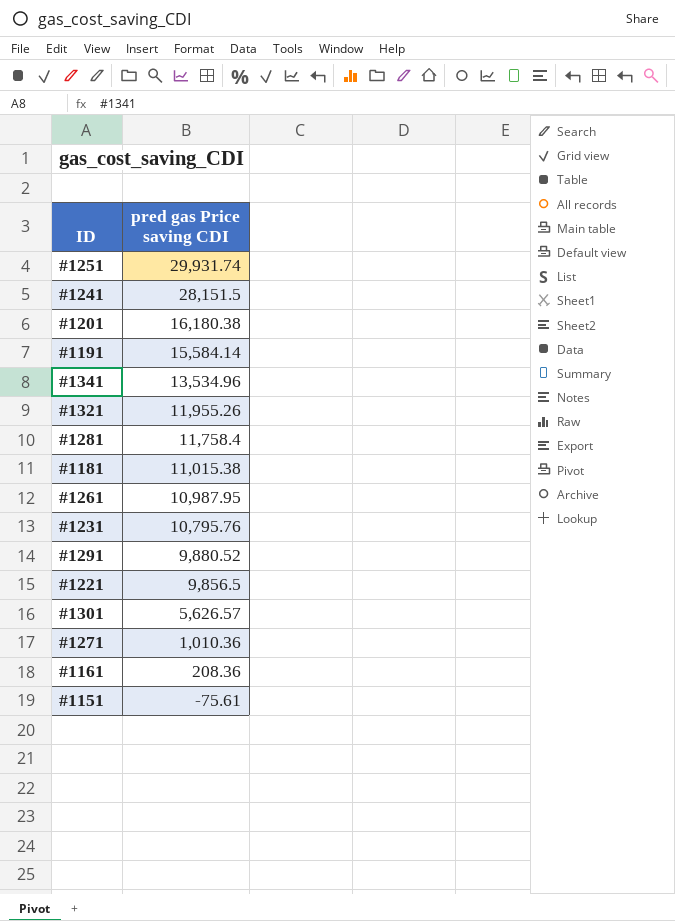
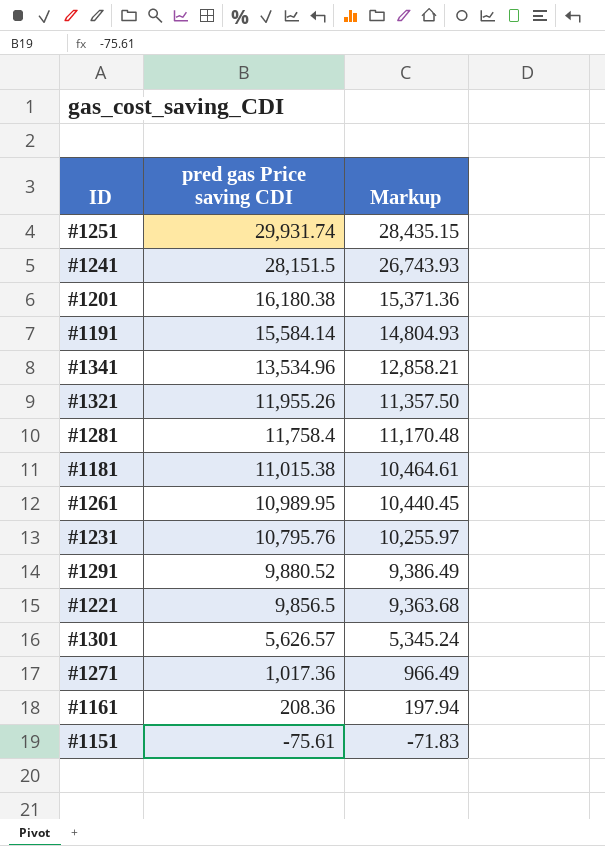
column Markup | formula: none -> [pred gas Price saving CDI] * 0.95
#1261 | pred gas Price saving CDI: 10,987.95 -> 10,989.95
#1271 | pred gas Price saving CDI: 1,010.36 -> 1,017.36

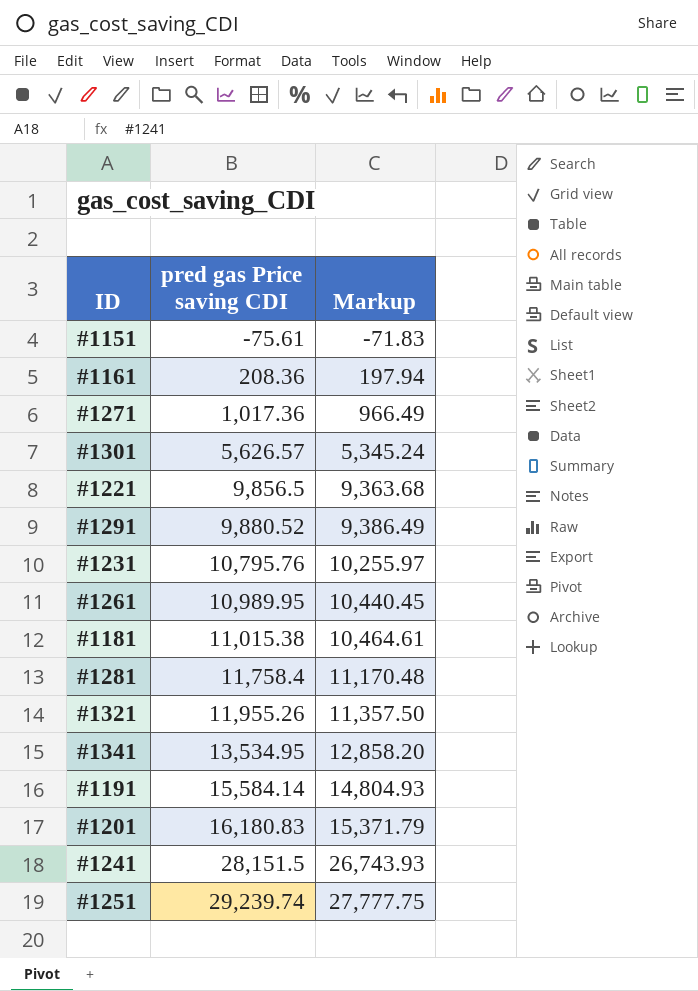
row order: pred gas Price saving CDI descending -> pred gas Price saving CDI ascending
#1341 | pred gas Price saving CDI: 13,534.96 -> 13,534.95
#1341 | Markup: 12,858.21 -> 12,858.20
#1201 | pred gas Price saving CDI: 16,180.38 -> 16,180.83
#1201 | Markup: 15,371.36 -> 15,371.79
#1251 | pred gas Price saving CDI: 29,931.74 -> 29,239.74
#1251 | Markup: 28,435.15 -> 27,777.75

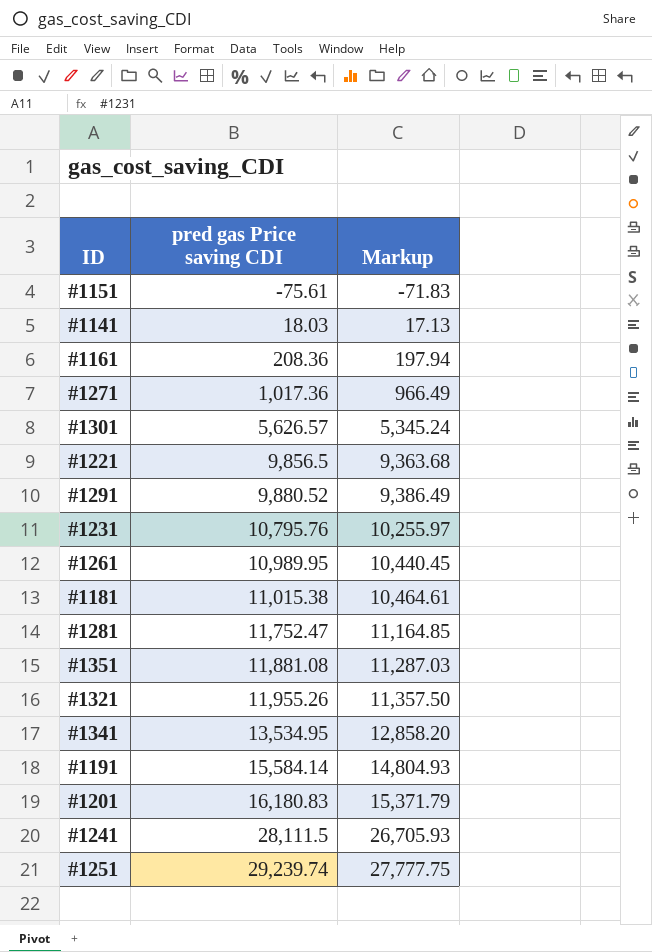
row #1141: none -> 18.03 | 17.13
#1281 | pred gas Price saving CDI: 11,758.4 -> 11,752.47
#1281 | Markup: 11,170.48 -> 11,164.85
row #1351: none -> 11,881.08 | 11,287.03
#1241 | pred gas Price saving CDI: 28,151.5 -> 28,111.5
#1241 | Markup: 26,743.93 -> 26,705.93

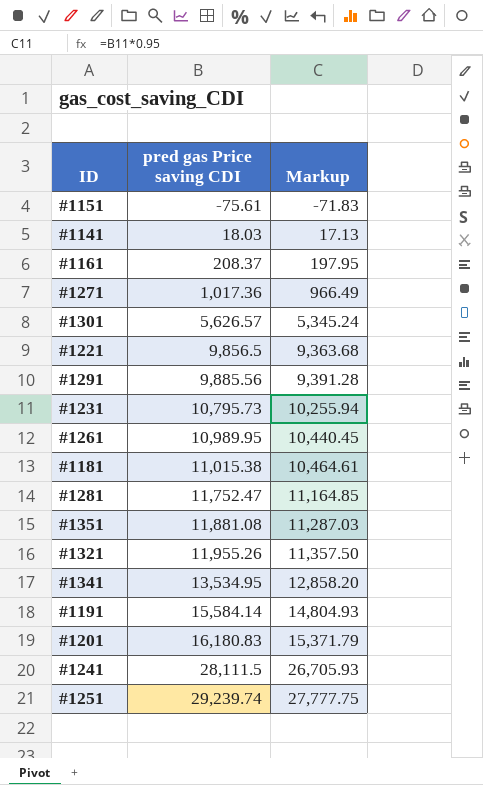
#1161 | pred gas Price saving CDI: 208.36 -> 208.37
#1161 | Markup: 197.94 -> 197.95
#1291 | pred gas Price saving CDI: 9,880.52 -> 9,885.56
#1291 | Markup: 9,386.49 -> 9,391.28
#1231 | pred gas Price saving CDI: 10,795.76 -> 10,795.73
#1231 | Markup: 10,255.97 -> 10,255.94

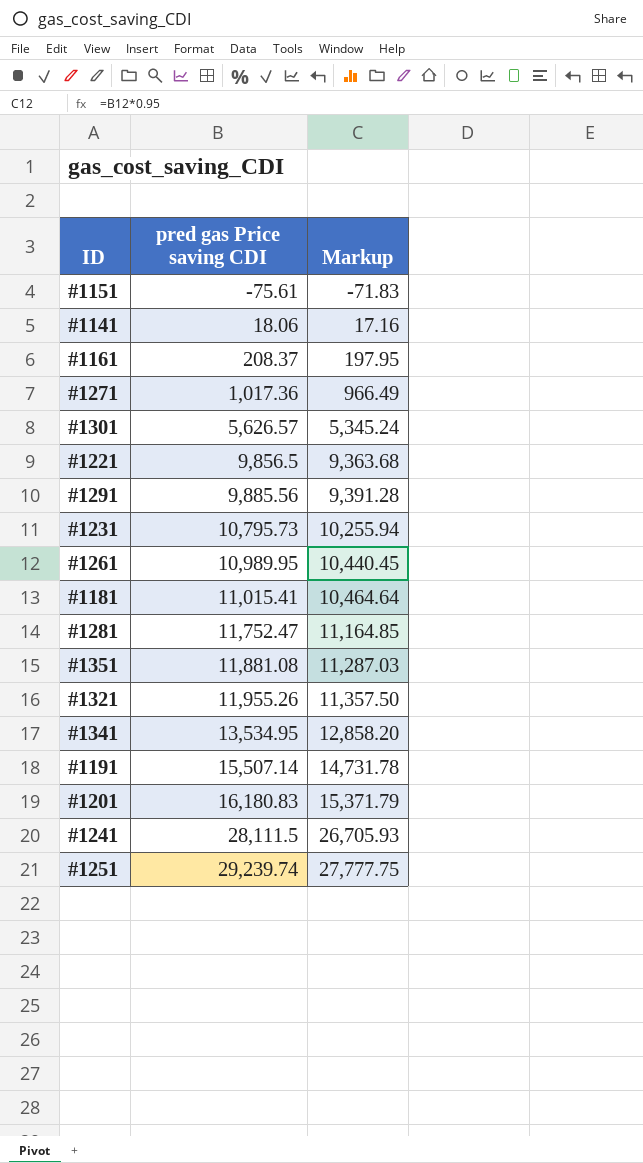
#1141 | pred gas Price saving CDI: 18.03 -> 18.06
#1141 | Markup: 17.13 -> 17.16
#1181 | pred gas Price saving CDI: 11,015.38 -> 11,015.41
#1181 | Markup: 10,464.61 -> 10,464.64
#1191 | pred gas Price saving CDI: 15,584.14 -> 15,507.14
#1191 | Markup: 14,804.93 -> 14,731.78

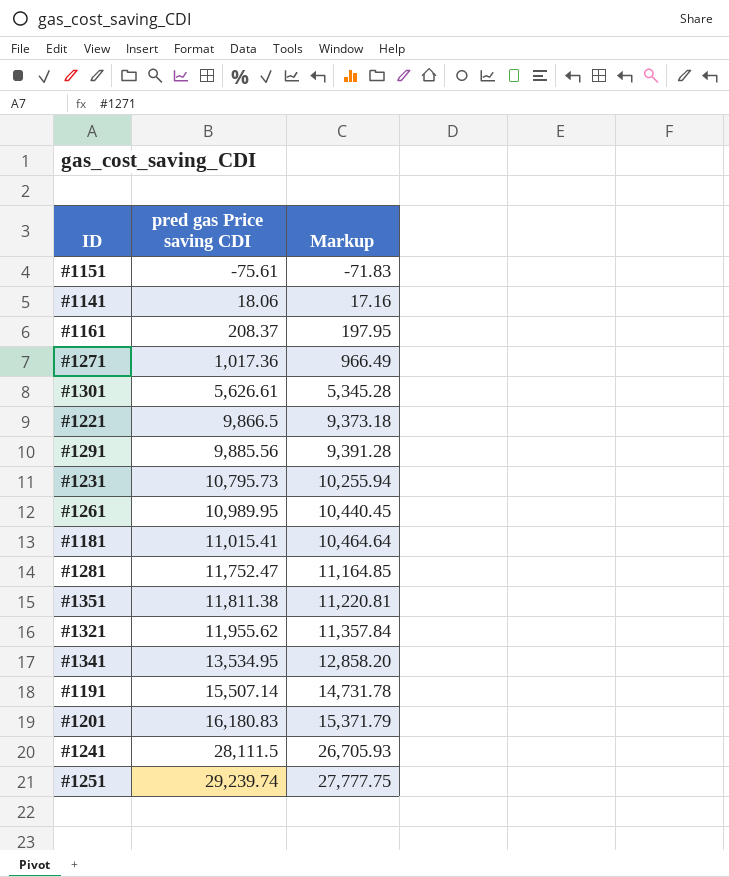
#1301 | pred gas Price saving CDI: 5,626.57 -> 5,626.61
#1301 | Markup: 5,345.24 -> 5,345.28
#1221 | pred gas Price saving CDI: 9,856.5 -> 9,866.5
#1221 | Markup: 9,363.68 -> 9,373.18
#1351 | pred gas Price saving CDI: 11,881.08 -> 11,811.38
#1351 | Markup: 11,287.03 -> 11,220.81
#1321 | pred gas Price saving CDI: 11,955.26 -> 11,955.62
#1321 | Markup: 11,357.50 -> 11,357.84

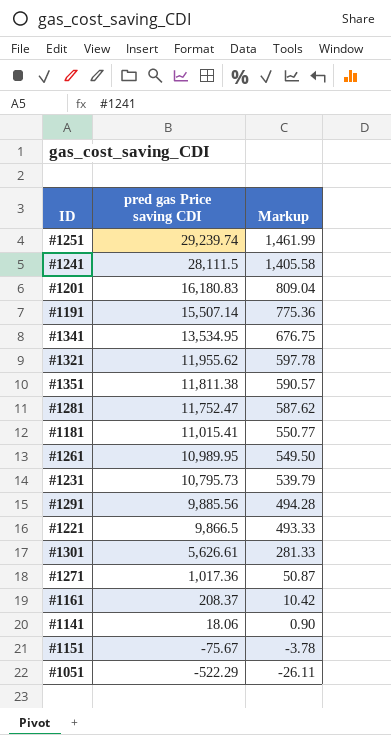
row order: pred gas Price saving CDI ascending -> pred gas Price saving CDI descending
column Markup | formula: [pred gas Price saving CDI] * 0.95 -> [pred gas Price saving CDI] * 0.05
#1151 | pred gas Price saving CDI: -75.61 -> -75.67
row #1051: none -> -522.29 | -26.11

